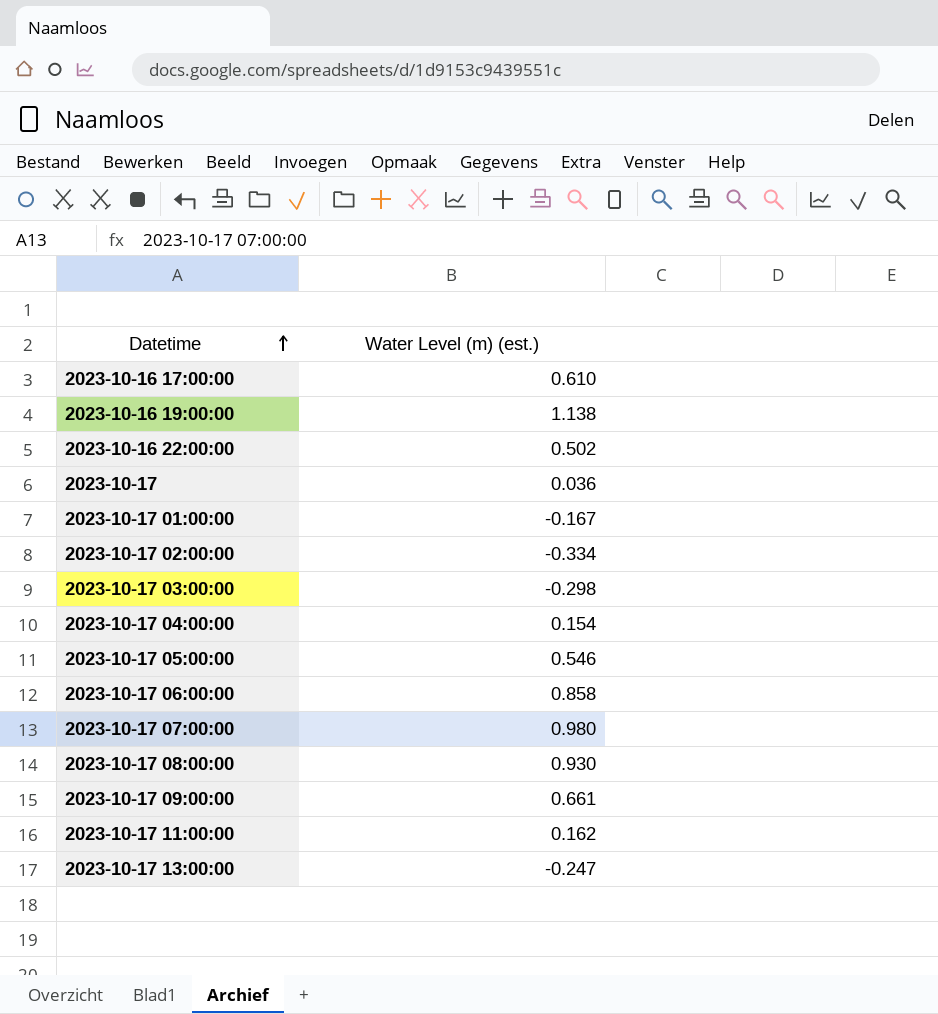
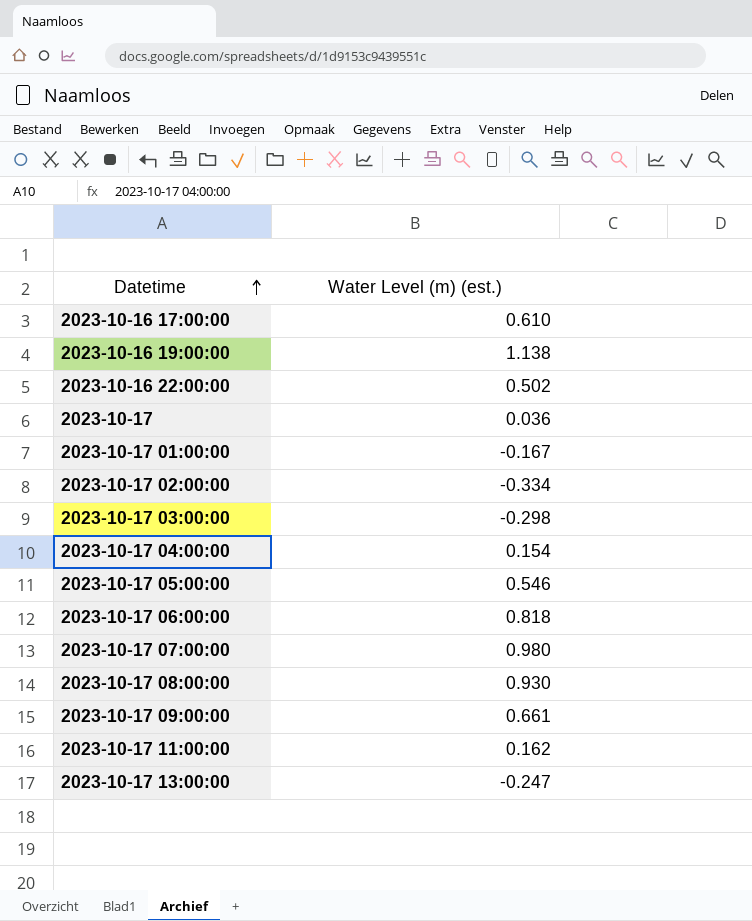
2023-10-17 06:00:00 | Water Level (m) (est.): 0.858 -> 0.818

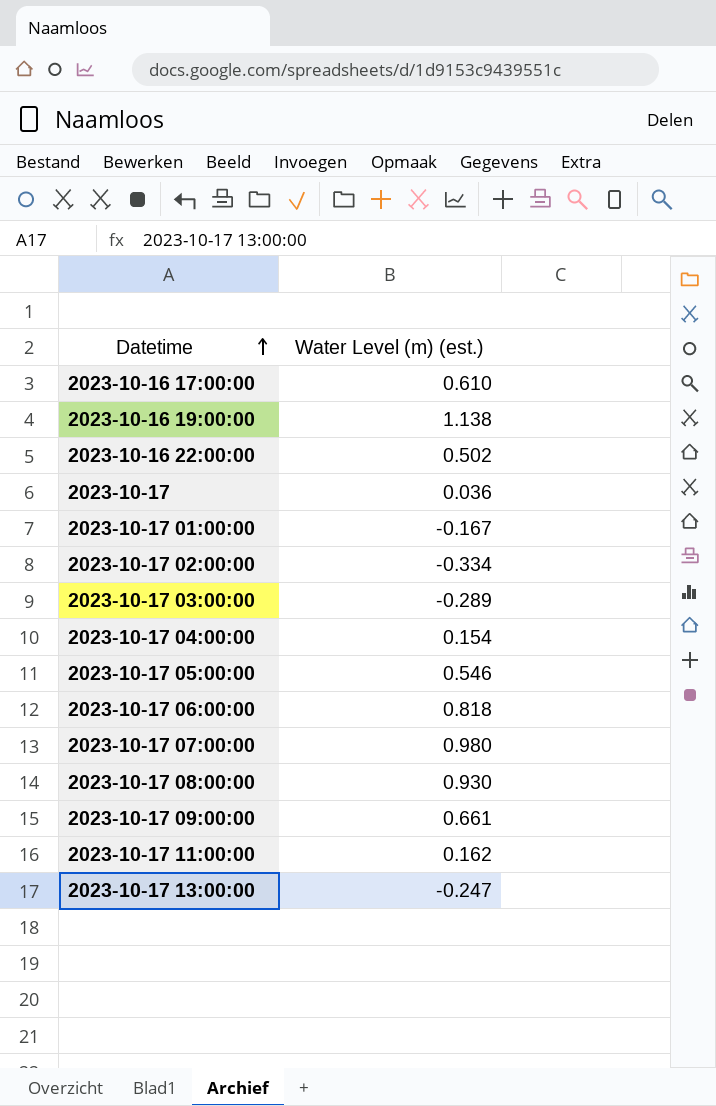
2023-10-17 03:00:00 | Water Level (m) (est.): -0.298 -> -0.289

